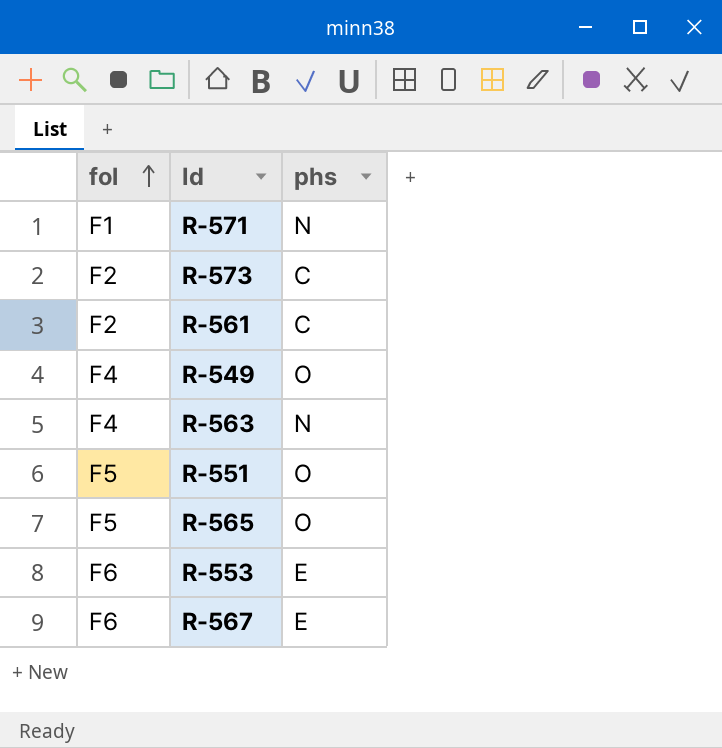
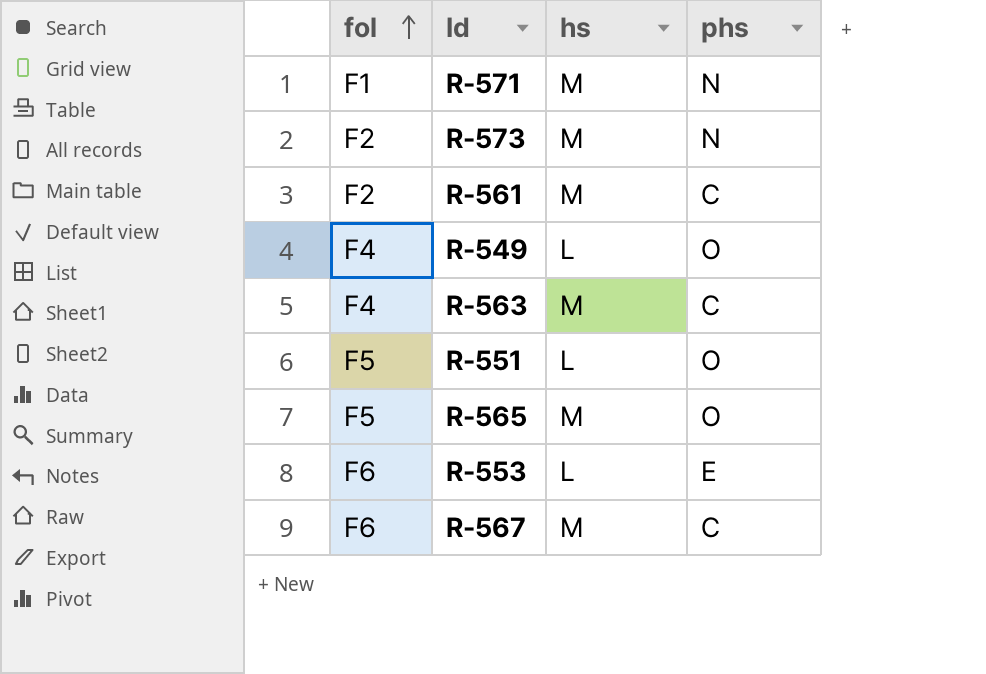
column hs | position: none -> 3
R-573 | phs: C -> N
R-563 | phs: N -> C
R-567 | phs: E -> C

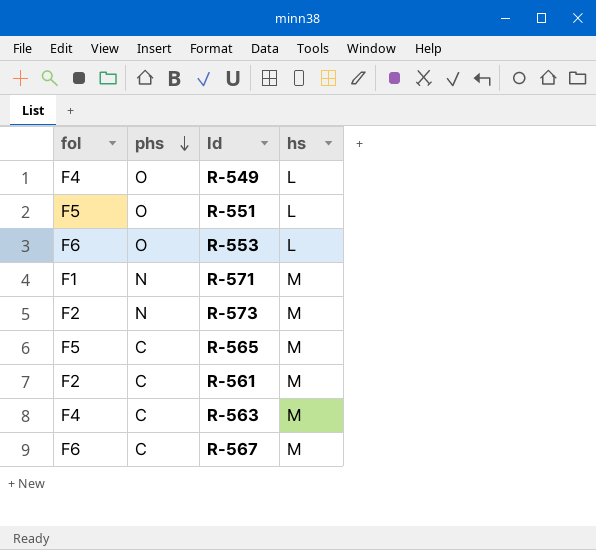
row order: fol ascending -> phs descending
column phs | position: 4 -> 2
R-553 | phs: E -> O
R-565 | phs: O -> C

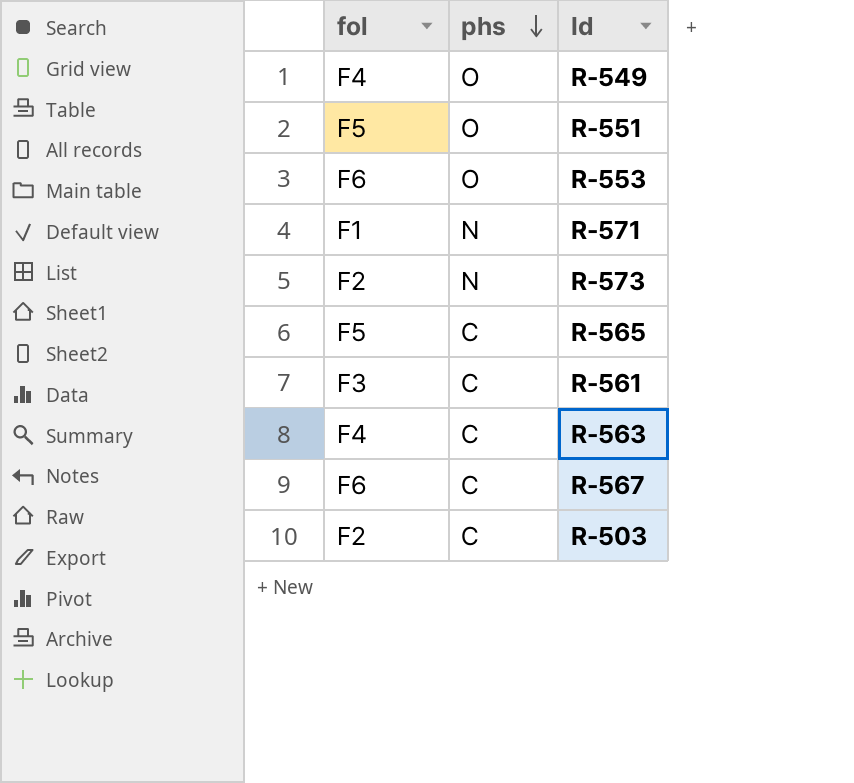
column hs | position: 4 -> none
R-561 | fol: F2 -> F3
row R-503: none -> F2 | C

